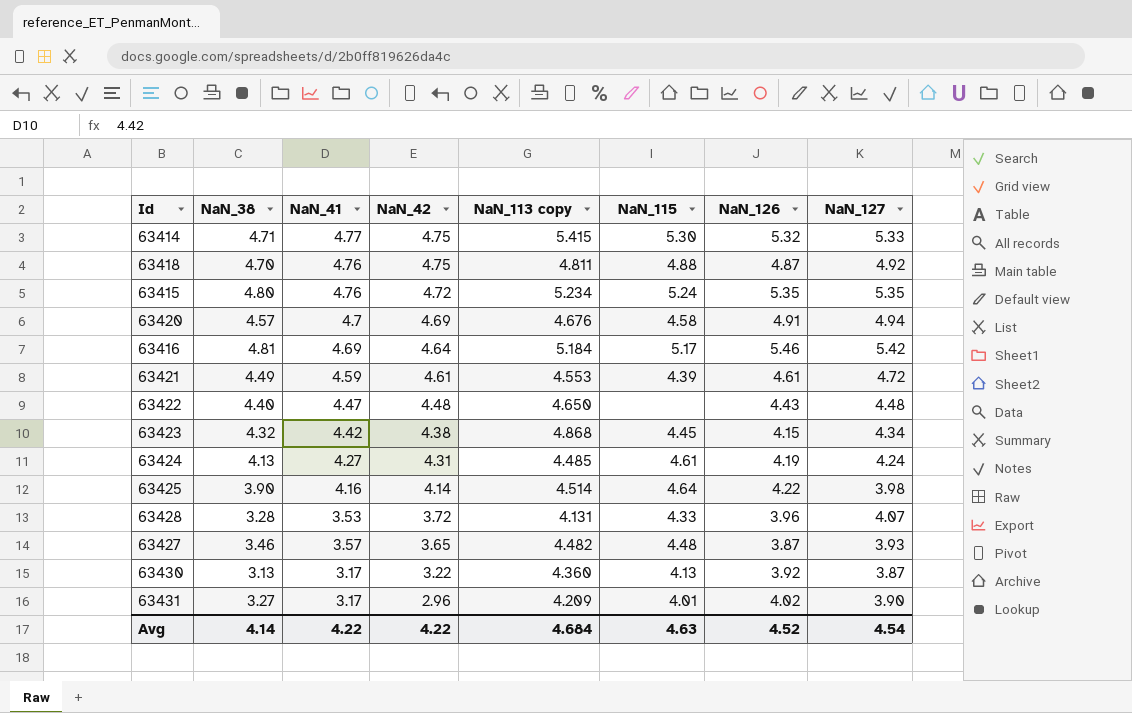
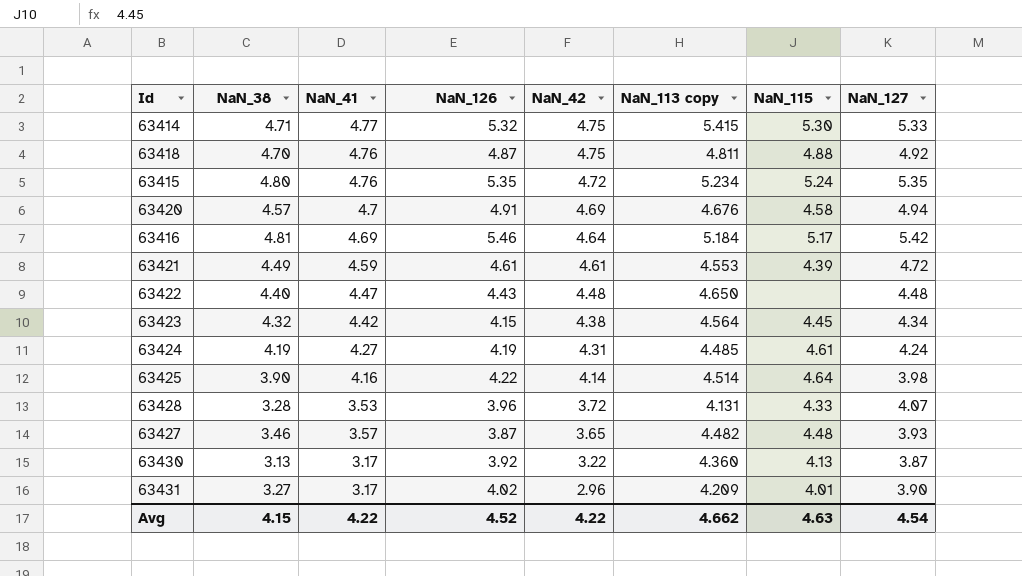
column NaN_126 | position: 7 -> 4
63423 | NaN_113 copy: 4.868 -> 4.564
63424 | NaN_38: 4.13 -> 4.19
Avg | NaN_38: 4.14 -> 4.15
Avg | NaN_113 copy: 4.684 -> 4.662

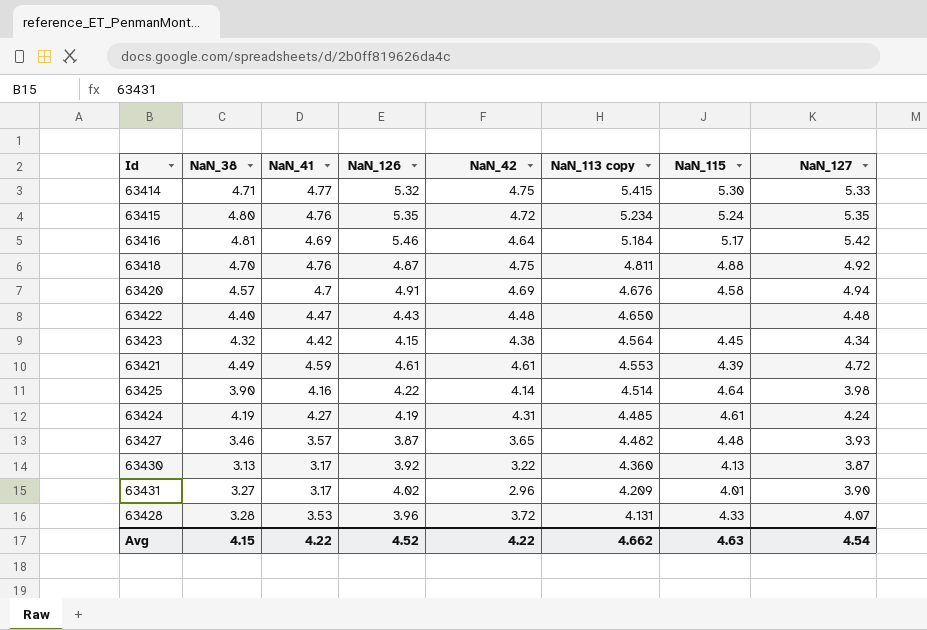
row order: NaN_42 descending -> NaN_113 copy descending

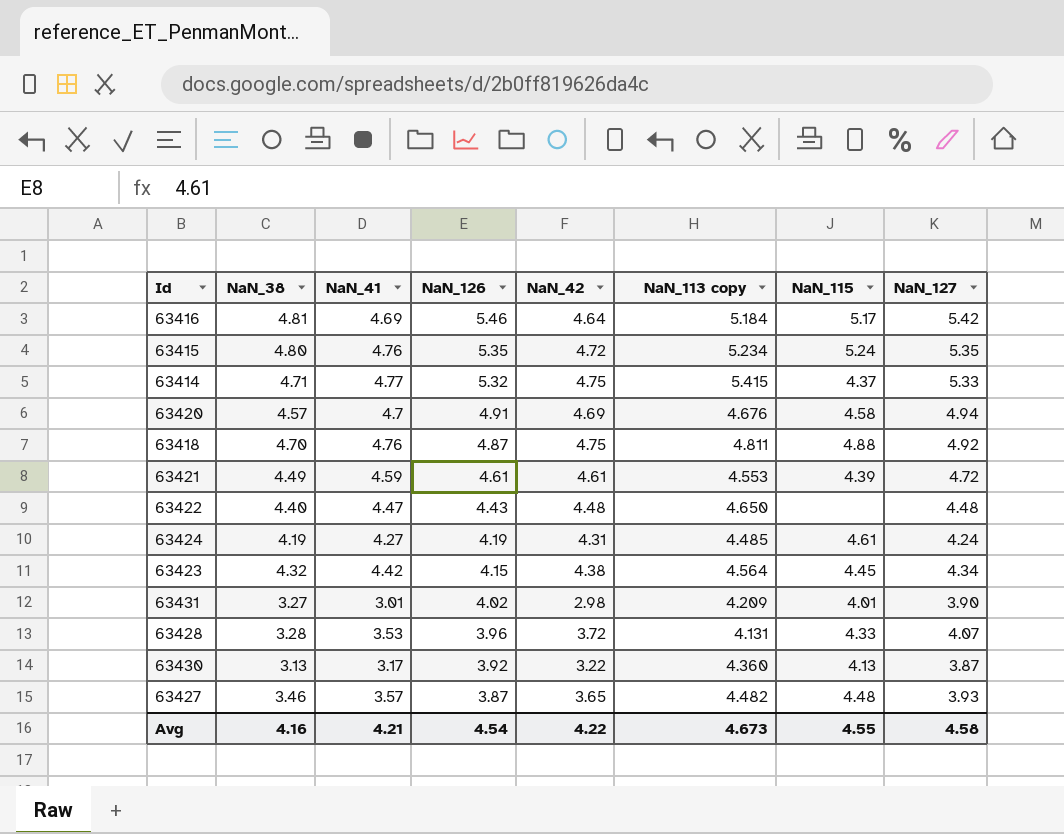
row order: NaN_113 copy descending -> NaN_126 descending
row 63425: 3.90 | 4.16 | 4.22 | 4.14 | 4.514 | 4.64 | 3.98 -> none
63414 | NaN_115: 5.30 -> 4.37
63431 | NaN_41: 3.17 -> 3.01
63431 | NaN_42: 2.96 -> 2.98
Avg | NaN_38: 4.15 -> 4.16
Avg | NaN_41: 4.22 -> 4.21
Avg | NaN_126: 4.52 -> 4.54
Avg | NaN_113 copy: 4.662 -> 4.673
Avg | NaN_115: 4.63 -> 4.55
Avg | NaN_127: 4.54 -> 4.58

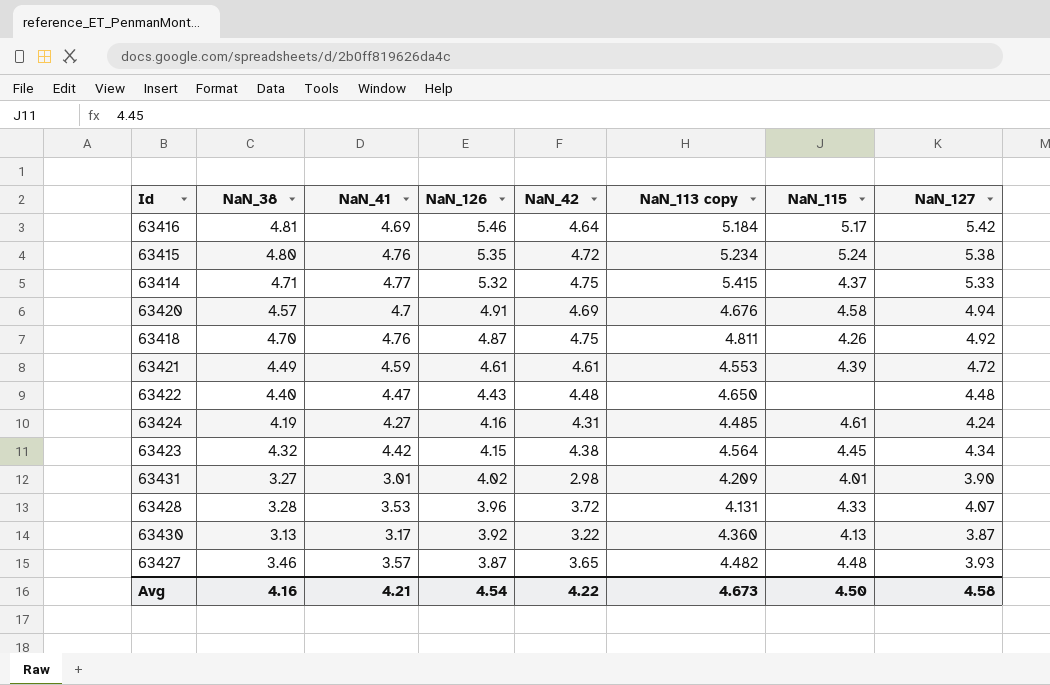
63415 | NaN_127: 5.35 -> 5.38
63418 | NaN_115: 4.88 -> 4.26
63424 | NaN_126: 4.19 -> 4.16
Avg | NaN_115: 4.55 -> 4.50

